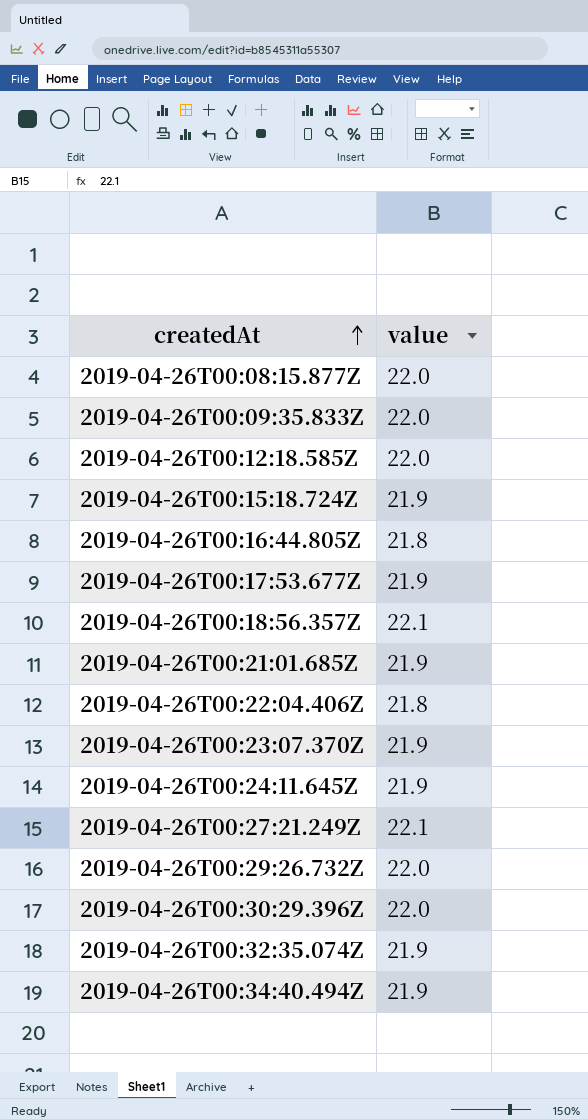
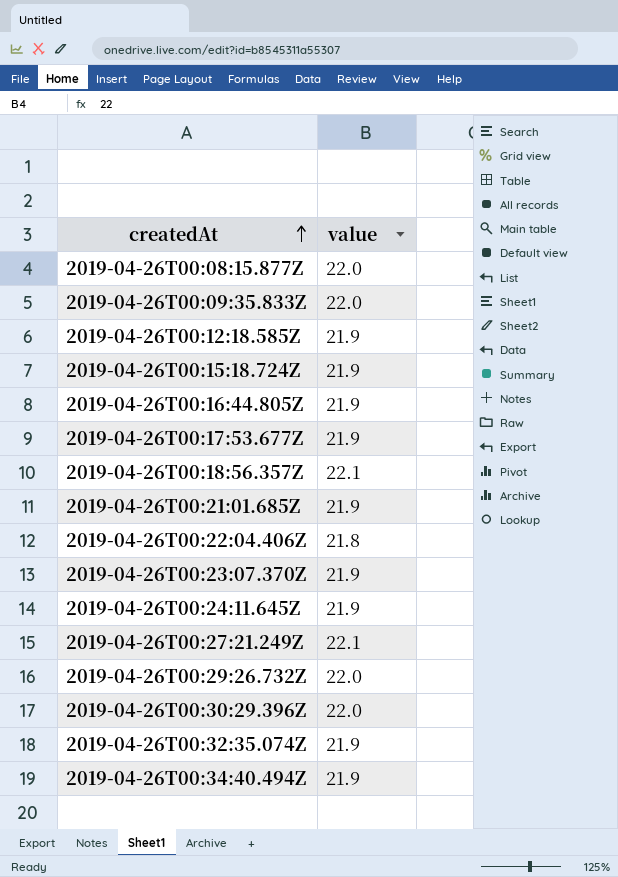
2019-04-26T00:12:18.585Z | value: 22.0 -> 21.9
2019-04-26T00:16:44.805Z | value: 21.8 -> 21.9

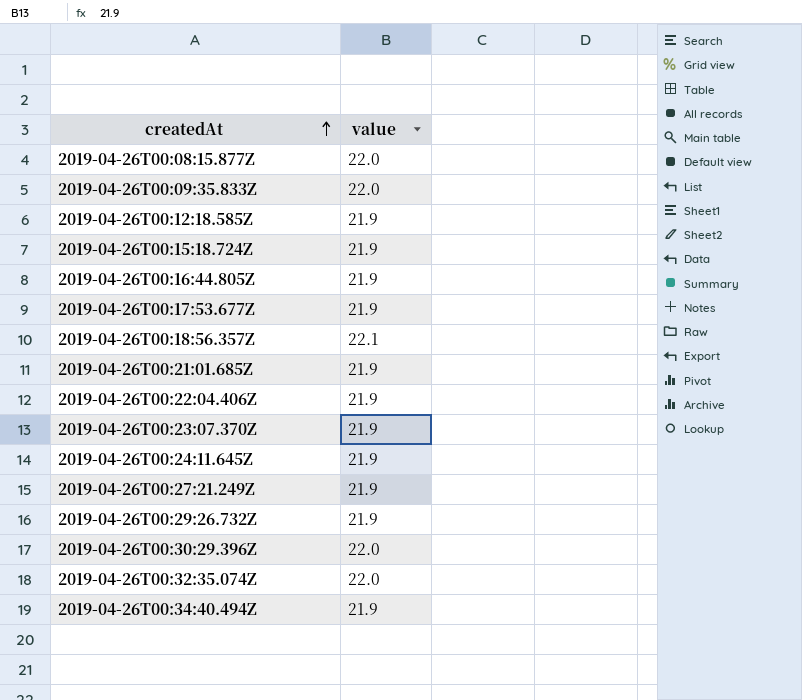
2019-04-26T00:22:04.406Z | value: 21.8 -> 21.9
2019-04-26T00:27:21.249Z | value: 22.1 -> 21.9
2019-04-26T00:29:26.732Z | value: 22.0 -> 21.9
2019-04-26T00:32:35.074Z | value: 21.9 -> 22.0

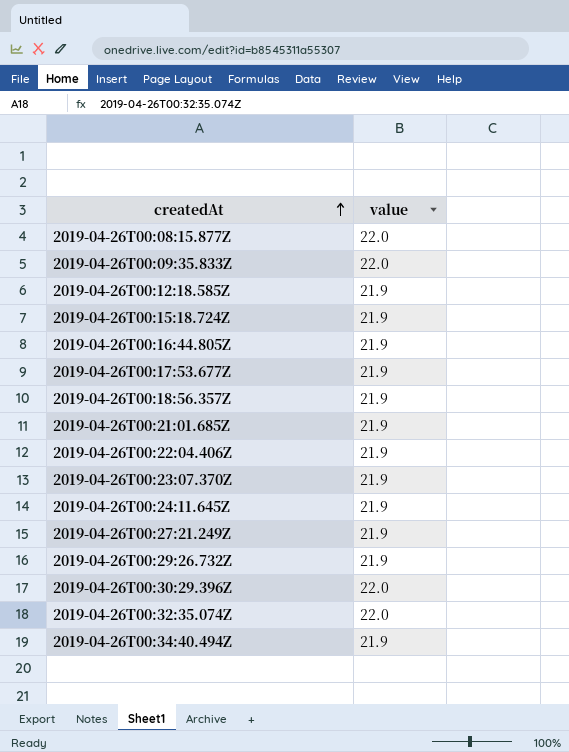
2019-04-26T00:18:56.357Z | value: 22.1 -> 21.9

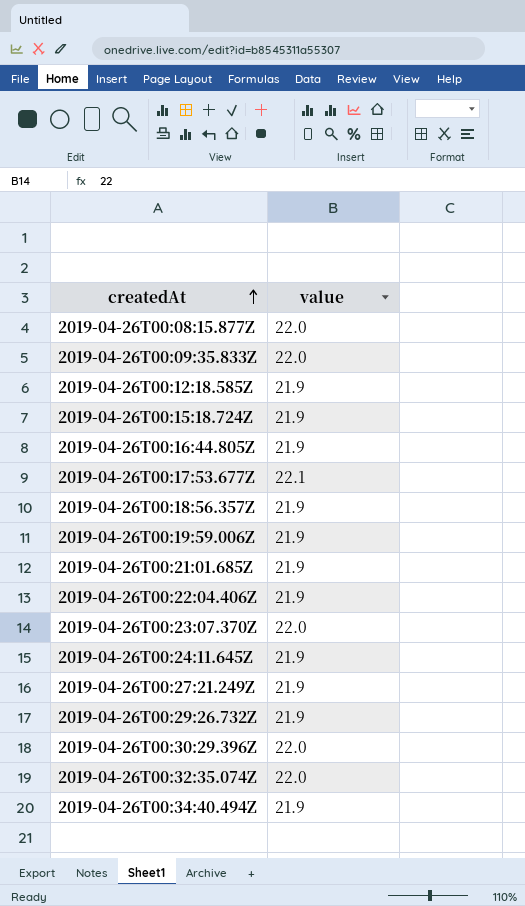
2019-04-26T00:17:53.677Z | value: 21.9 -> 22.1
row 2019-04-26T00:19:59.006Z: none -> 21.9
2019-04-26T00:23:07.370Z | value: 21.9 -> 22.0

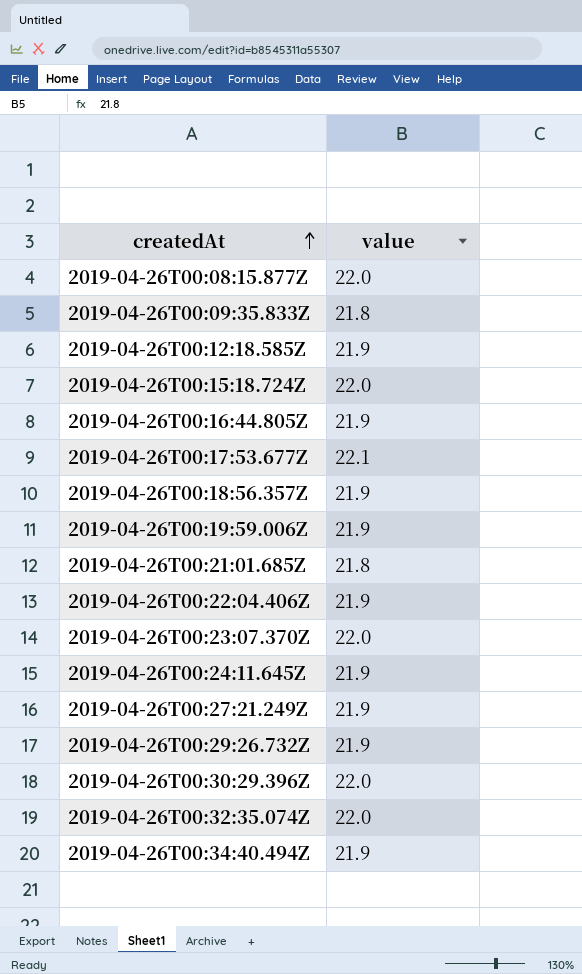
2019-04-26T00:09:35.833Z | value: 22.0 -> 21.8
2019-04-26T00:15:18.724Z | value: 21.9 -> 22.0
2019-04-26T00:21:01.685Z | value: 21.9 -> 21.8

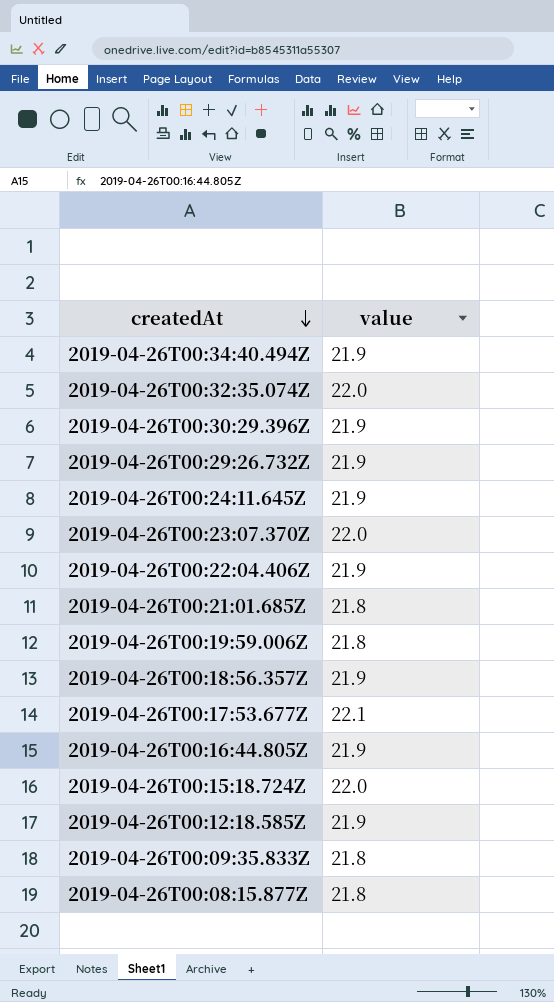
row order: createdAt ascending -> createdAt descending
row 2019-04-26T00:27:21.249Z: 21.9 -> none
2019-04-26T00:30:29.396Z | value: 22.0 -> 21.9
2019-04-26T00:19:59.006Z | value: 21.9 -> 21.8
2019-04-26T00:08:15.877Z | value: 22.0 -> 21.8

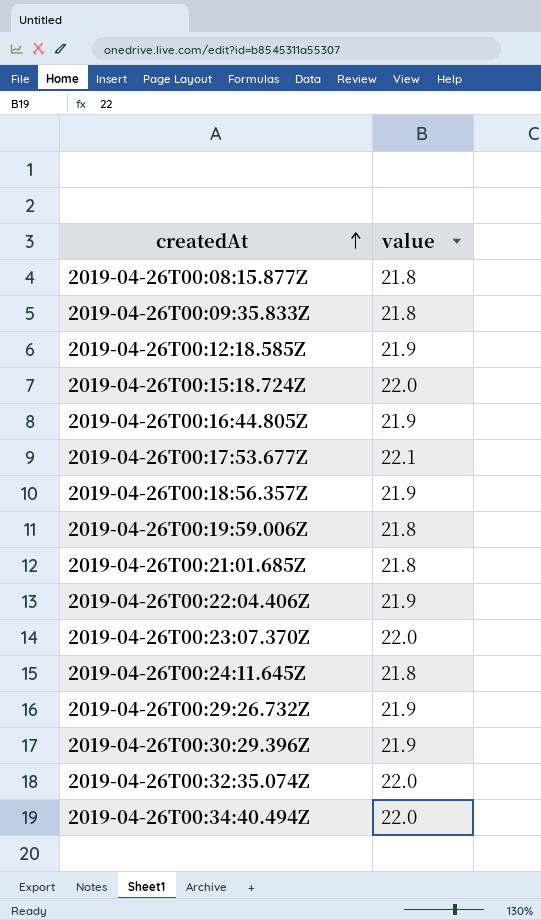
row order: createdAt descending -> createdAt ascending
2019-04-26T00:24:11.645Z | value: 21.9 -> 21.8
2019-04-26T00:34:40.494Z | value: 21.9 -> 22.0

